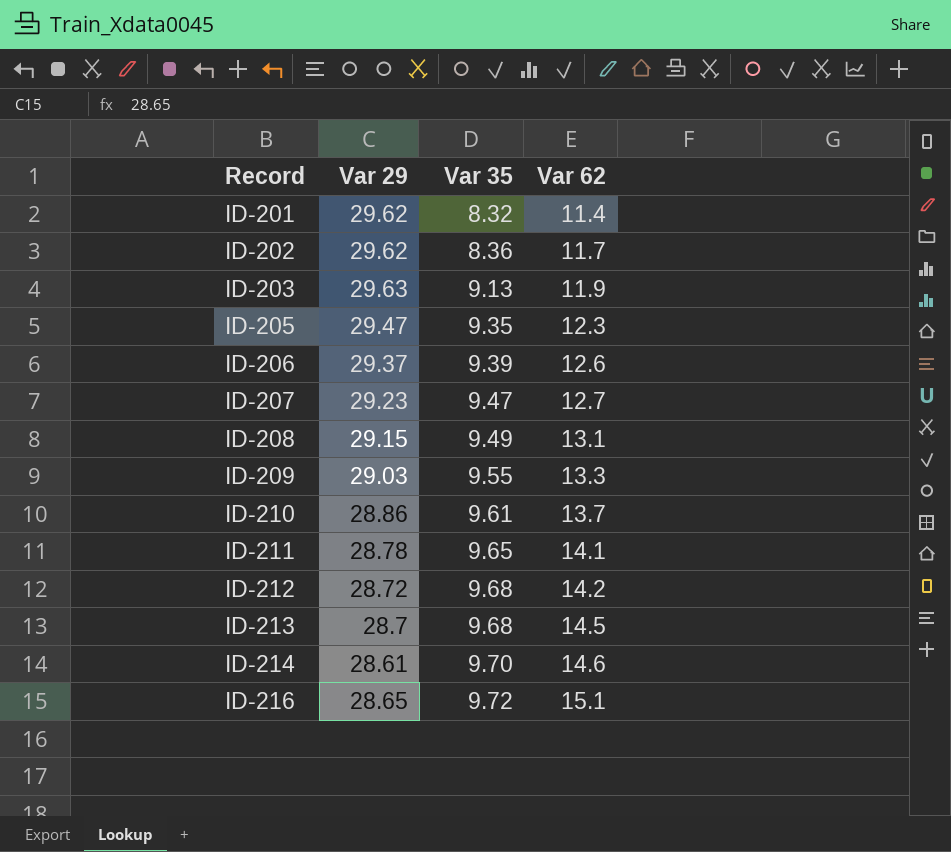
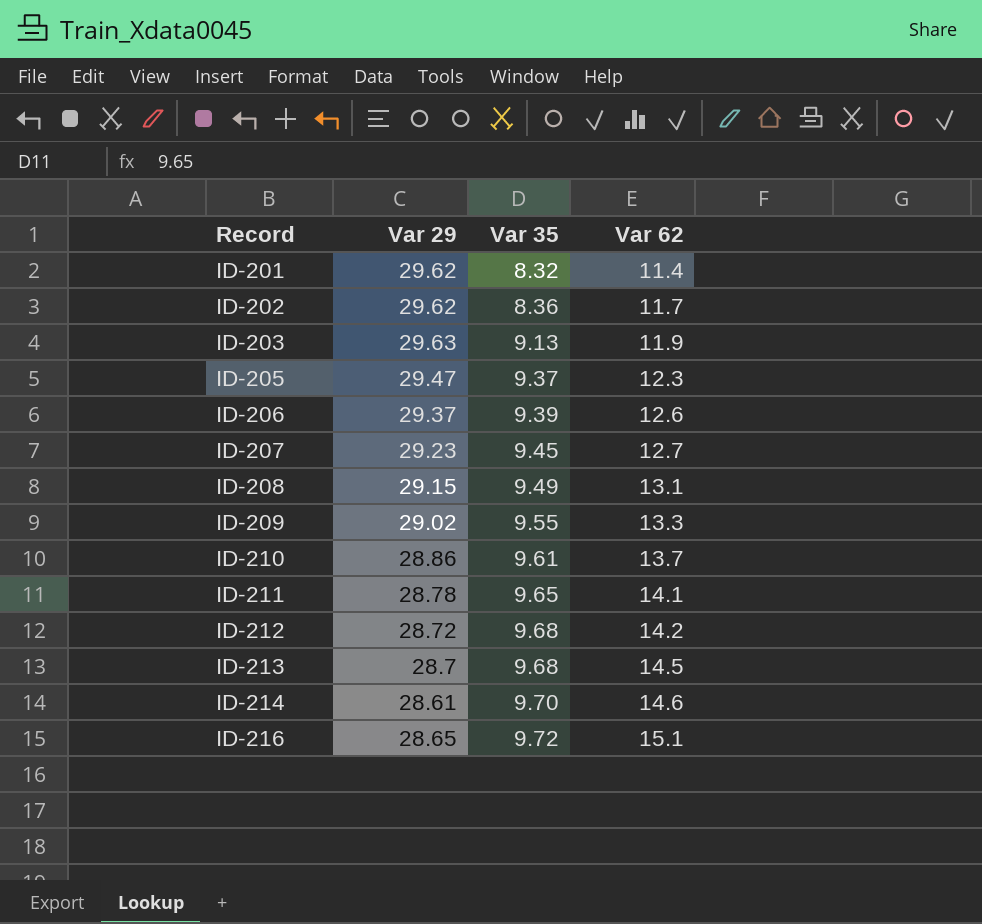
ID-205 | Var 35: 9.35 -> 9.37
ID-207 | Var 35: 9.47 -> 9.45
ID-209 | Var 29: 29.03 -> 29.02

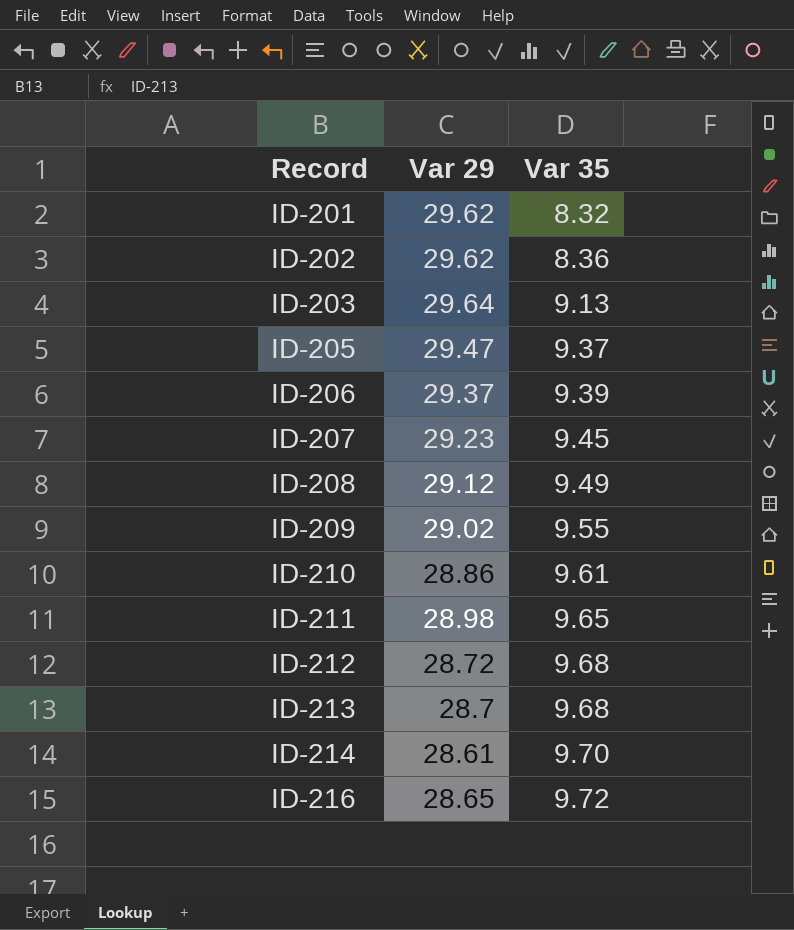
column Var 62 | position: 4 -> none
ID-203 | Var 29: 29.63 -> 29.64
ID-208 | Var 29: 29.15 -> 29.12
ID-211 | Var 29: 28.78 -> 28.98

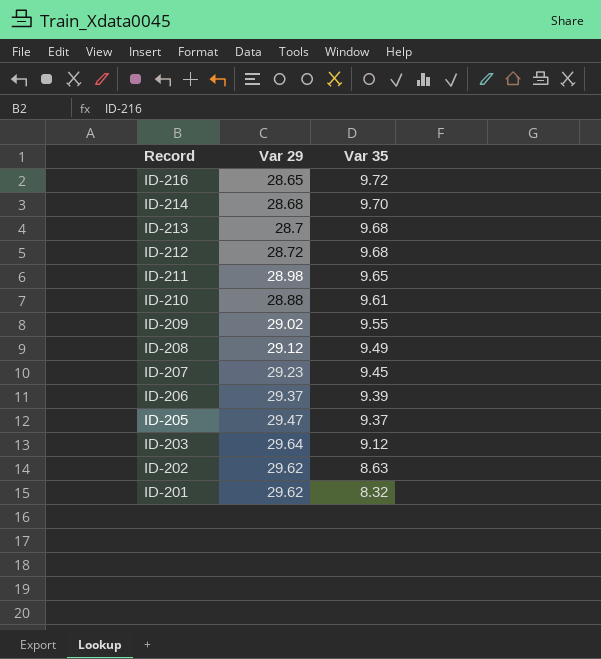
row order: Record ascending -> Record descending
ID-214 | Var 29: 28.61 -> 28.68
ID-210 | Var 29: 28.86 -> 28.88
ID-203 | Var 35: 9.13 -> 9.12
ID-202 | Var 35: 8.36 -> 8.63

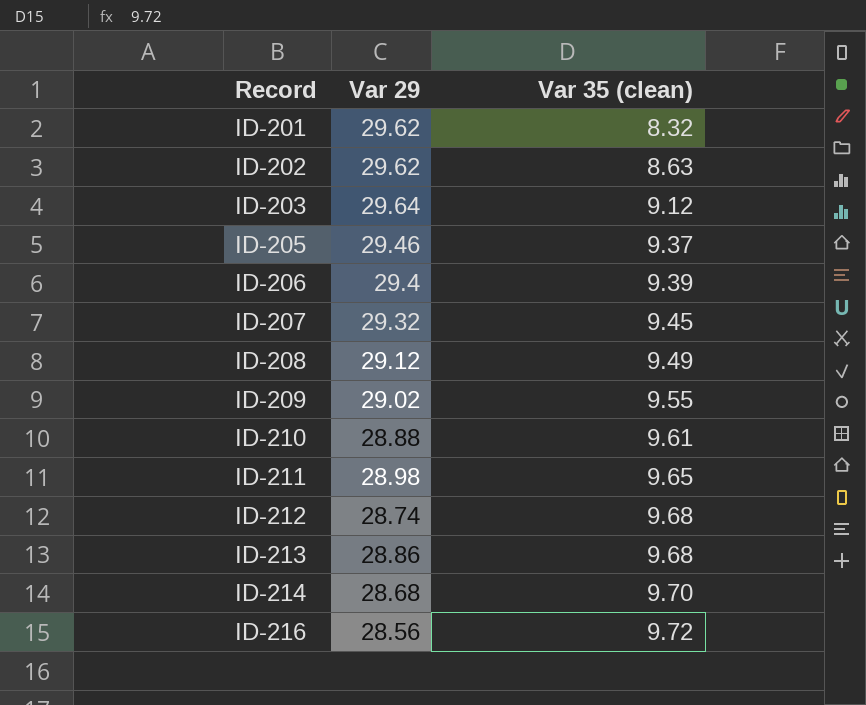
row order: Record descending -> Record ascending
column name: Var 35 -> Var 35 (clean)
ID-205 | Var 29: 29.47 -> 29.46
ID-206 | Var 29: 29.37 -> 29.4
ID-207 | Var 29: 29.23 -> 29.32
ID-212 | Var 29: 28.72 -> 28.74
ID-213 | Var 29: 28.7 -> 28.86
ID-216 | Var 29: 28.65 -> 28.56

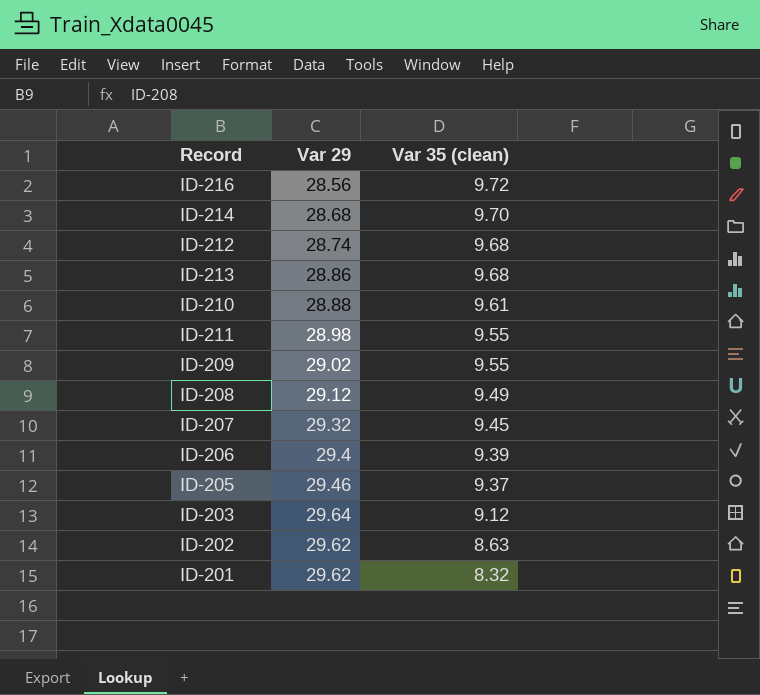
row order: Record ascending -> Var 35 (clean) descending
ID-211 | Var 35 (clean): 9.65 -> 9.55

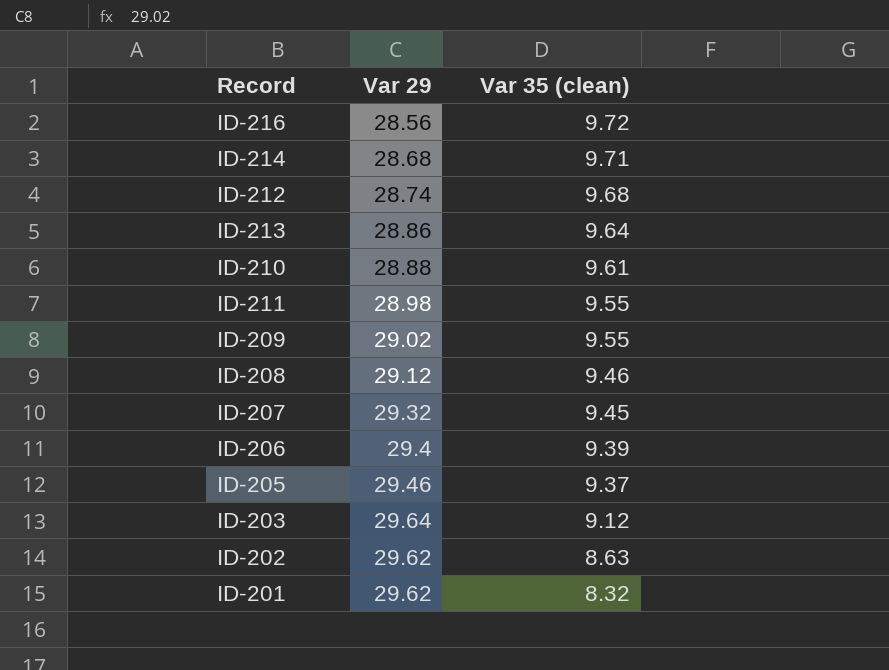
ID-214 | Var 35 (clean): 9.70 -> 9.71
ID-213 | Var 35 (clean): 9.68 -> 9.64
ID-208 | Var 35 (clean): 9.49 -> 9.46

